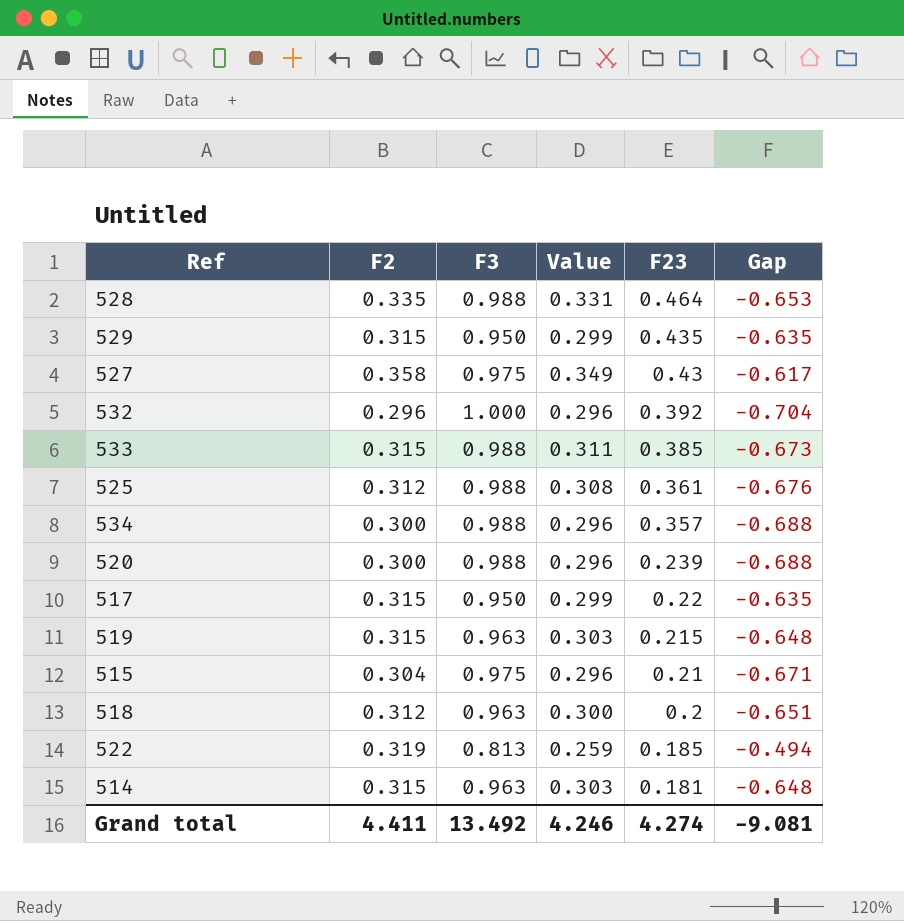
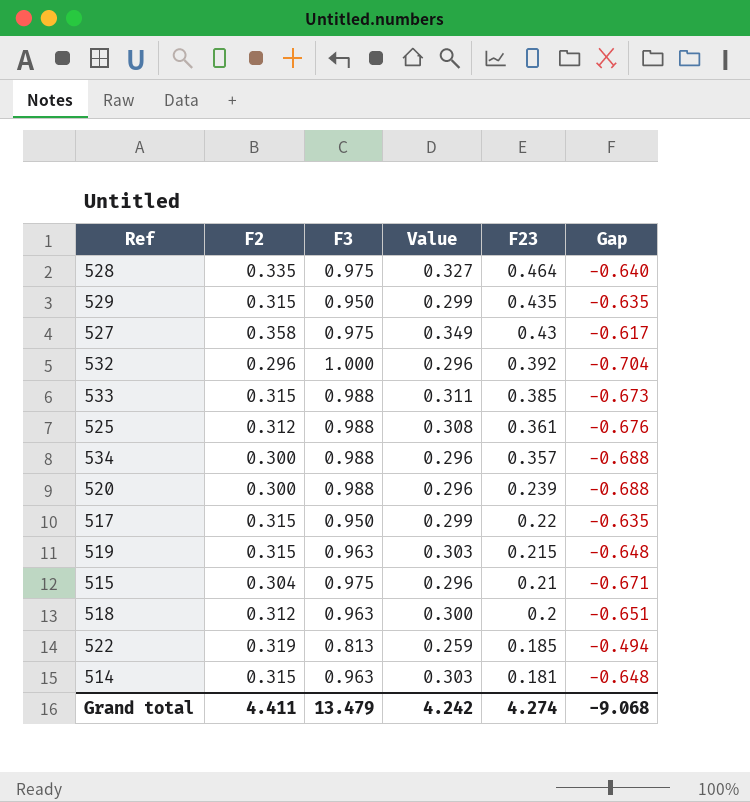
528 | F3: 0.988 -> 0.975
528 | Value: 0.331 -> 0.327
528 | Gap: -0.653 -> -0.640
Grand total | F3: 13.492 -> 13.479
Grand total | Value: 4.246 -> 4.242
Grand total | Gap: -9.081 -> -9.068

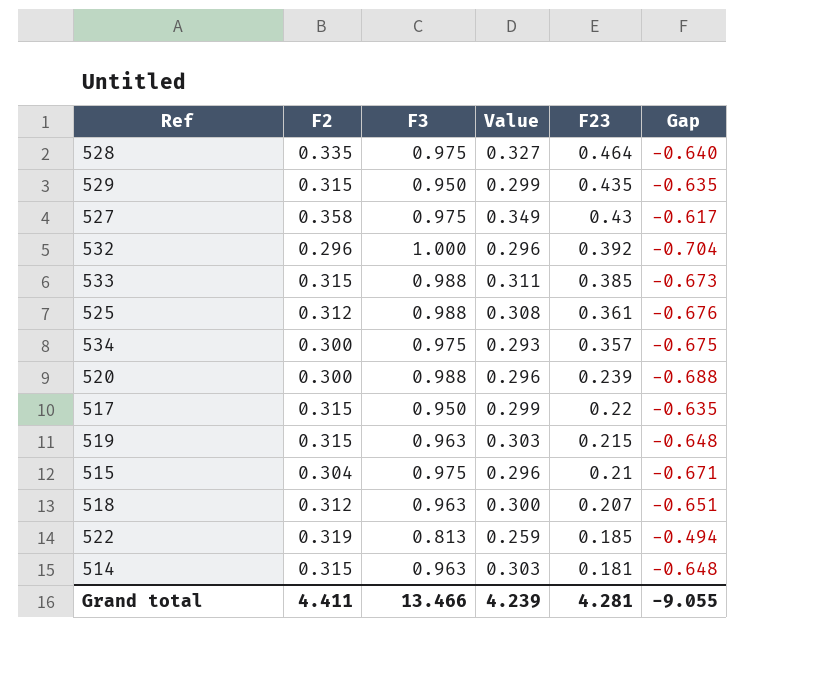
534 | F3: 0.988 -> 0.975
534 | Value: 0.296 -> 0.293
534 | Gap: -0.688 -> -0.675
518 | F23: 0.2 -> 0.207
Grand total | F3: 13.479 -> 13.466
Grand total | Value: 4.242 -> 4.239
Grand total | F23: 4.274 -> 4.281
Grand total | Gap: -9.068 -> -9.055

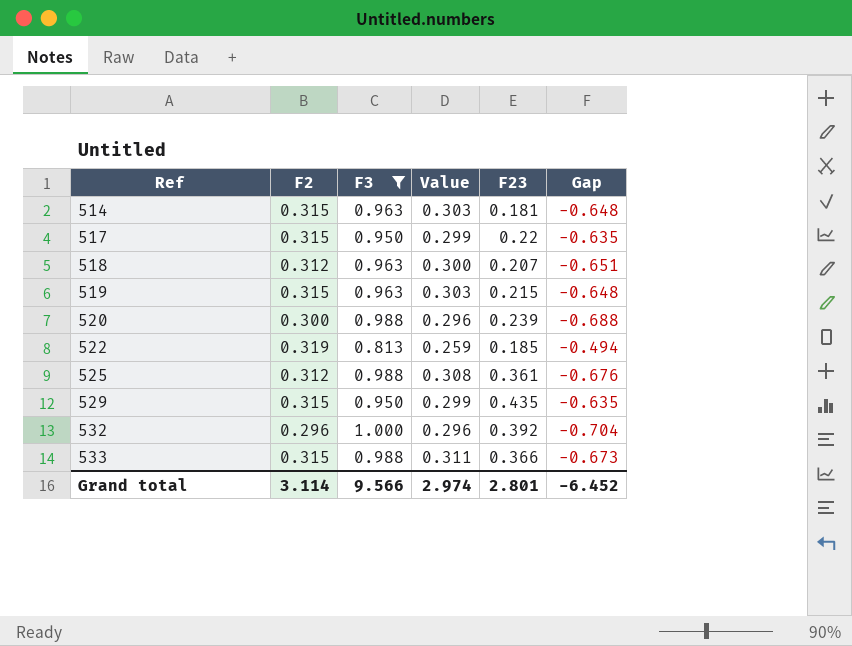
filter: none -> F3 != 0.975
row order: F23 descending -> Ref ascending
533 | F23: 0.385 -> 0.366
Grand total | F2: 4.411 -> 3.114
Grand total | F3: 13.466 -> 9.566
Grand total | Value: 4.239 -> 2.974
Grand total | F23: 4.281 -> 2.801
Grand total | Gap: -9.055 -> -6.452

